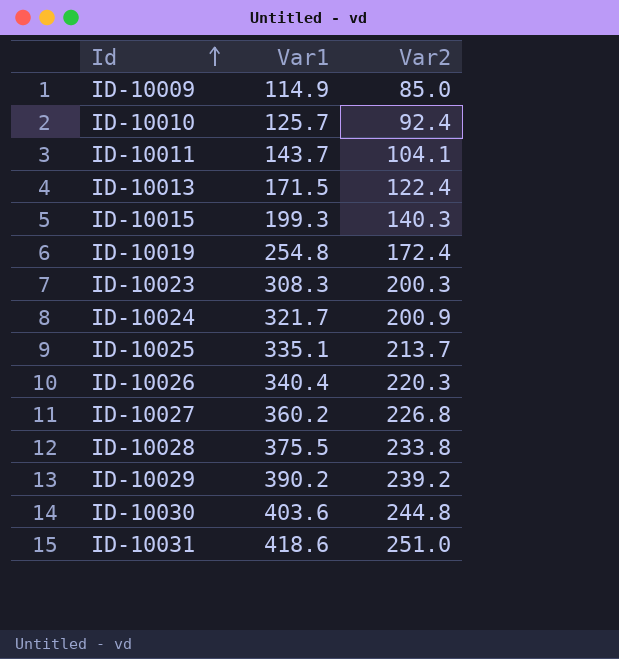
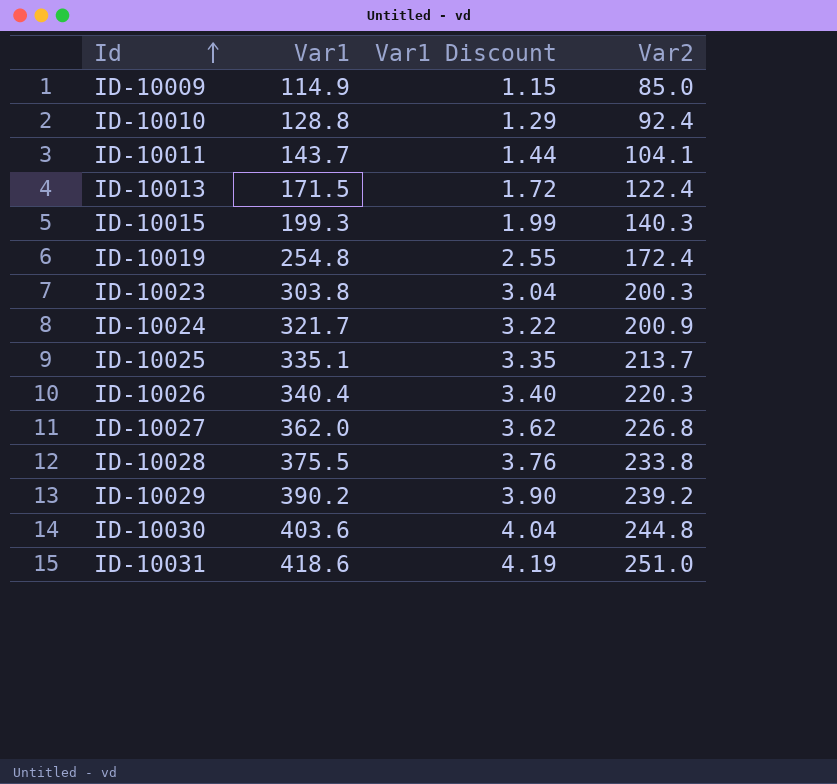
column Var1 Discount | formula: none -> [Var1] * 0.01
ID-10010 | Var1: 125.7 -> 128.8
ID-10023 | Var1: 308.3 -> 303.8
ID-10027 | Var1: 360.2 -> 362.0

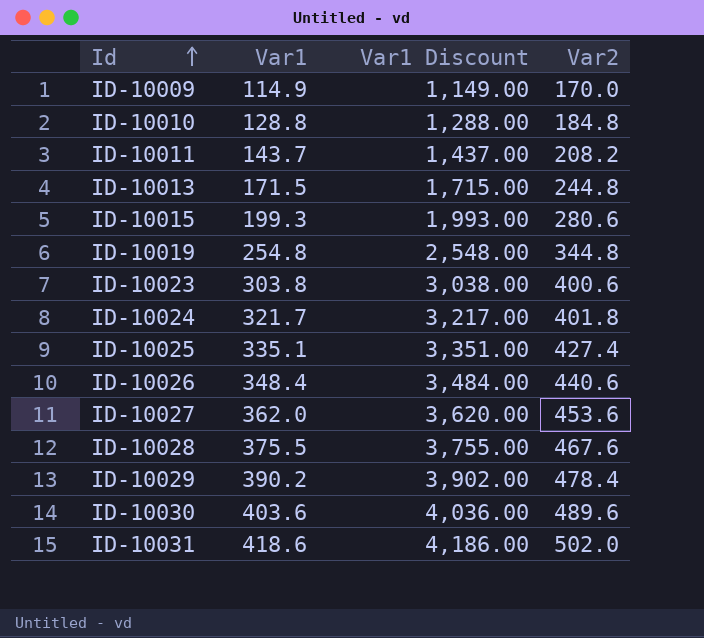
column Var1 Discount | formula: [Var1] * 0.01 -> [Var1] * 10
ID-10009 | Var2: 85.0 -> 170.0
ID-10010 | Var2: 92.4 -> 184.8
ID-10011 | Var2: 104.1 -> 208.2
ID-10013 | Var2: 122.4 -> 244.8
ID-10015 | Var2: 140.3 -> 280.6
ID-10019 | Var2: 172.4 -> 344.8
ID-10023 | Var2: 200.3 -> 400.6
ID-10024 | Var2: 200.9 -> 401.8
ID-10025 | Var2: 213.7 -> 427.4
ID-10026 | Var1: 340.4 -> 348.4
ID-10026 | Var2: 220.3 -> 440.6
ID-10027 | Var2: 226.8 -> 453.6
ID-10028 | Var2: 233.8 -> 467.6
ID-10029 | Var2: 239.2 -> 478.4
ID-10030 | Var2: 244.8 -> 489.6
ID-10031 | Var2: 251.0 -> 502.0

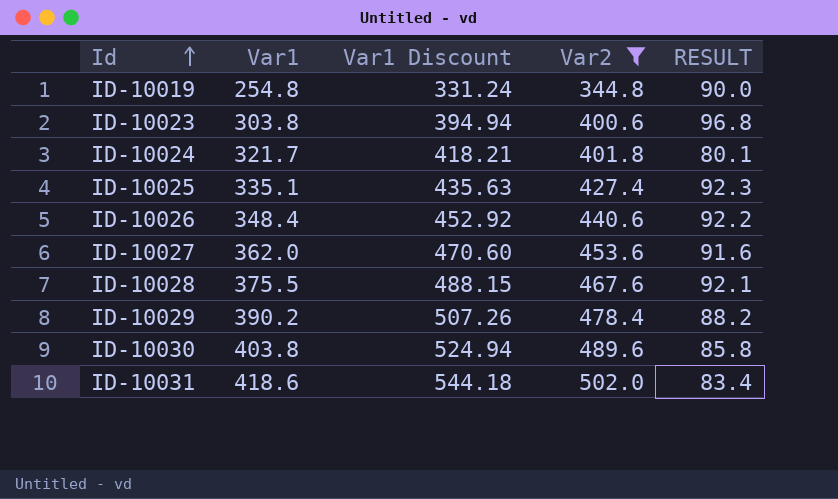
filter: none -> Var2 >= 344.8
column Var1 Discount | formula: [Var1] * 10 -> [Var1] * 1.3
column RESULT | formula: none -> [Var2] - [Var1]
ID-10030 | Var1: 403.6 -> 403.8

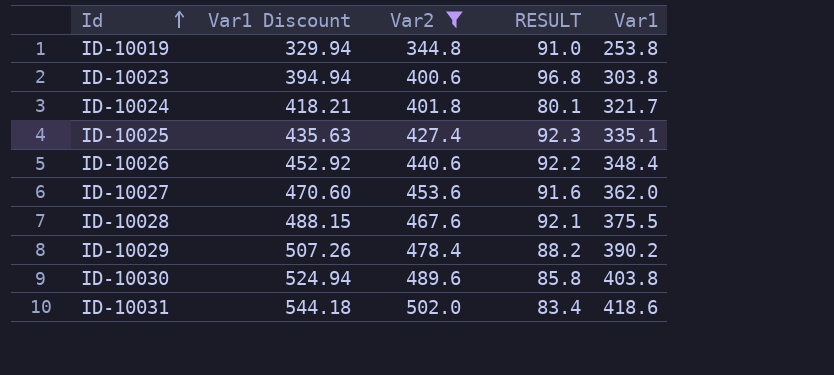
column Var1 | position: 2 -> 5
ID-10019 | Var1 Discount: 331.24 -> 329.94
ID-10019 | RESULT: 90.0 -> 91.0
ID-10019 | Var1: 254.8 -> 253.8

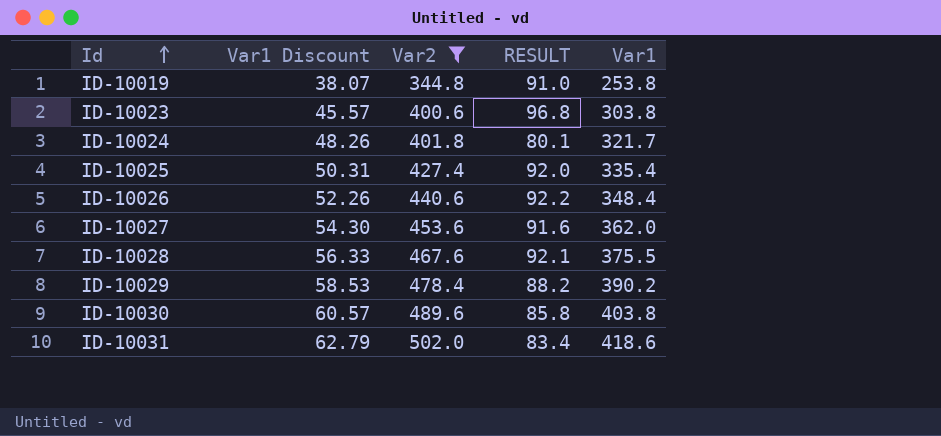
column Var1 Discount | formula: [Var1] * 1.3 -> [Var1] * 0.15
ID-10025 | RESULT: 92.3 -> 92.0
ID-10025 | Var1: 335.1 -> 335.4

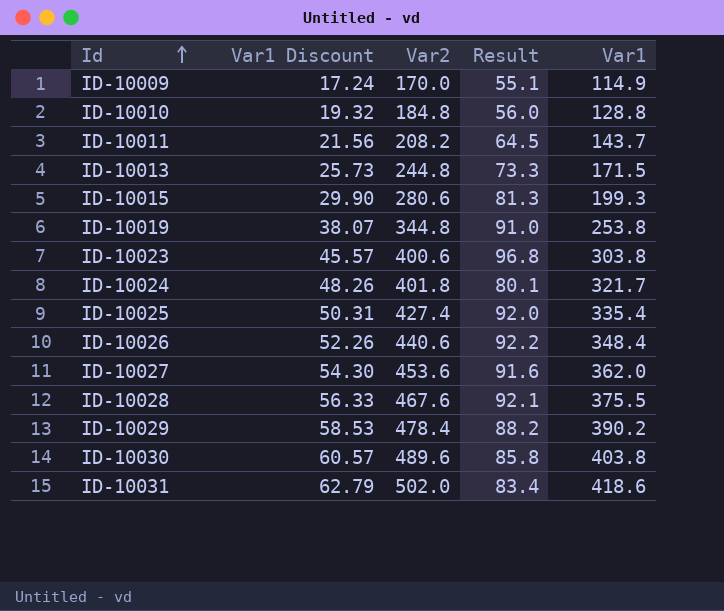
filter: Var2 >= 344.8 -> none
column name: RESULT -> Result

